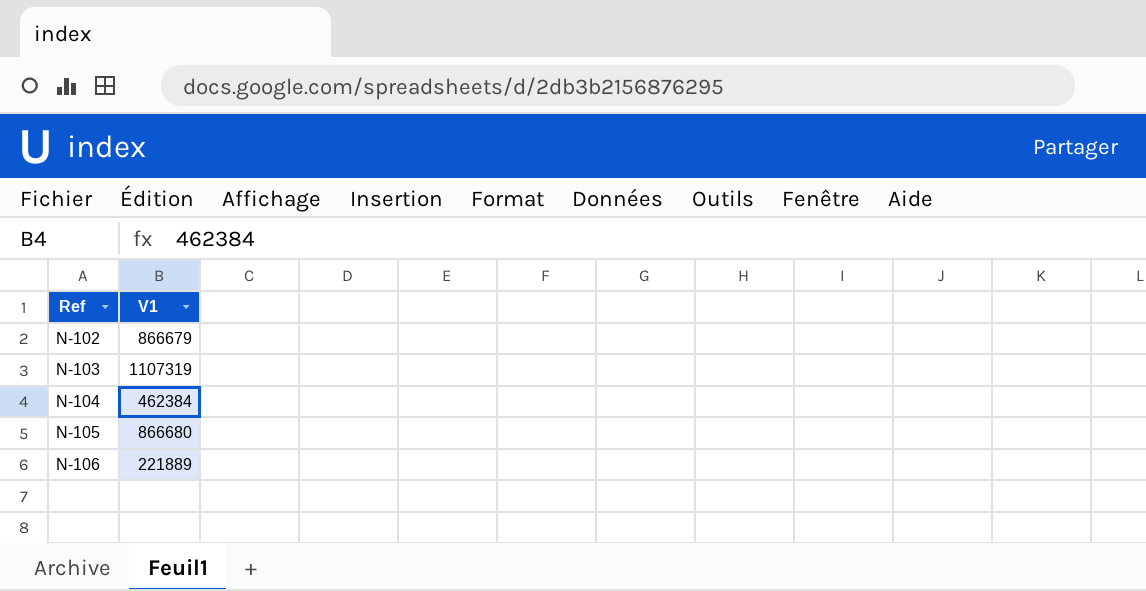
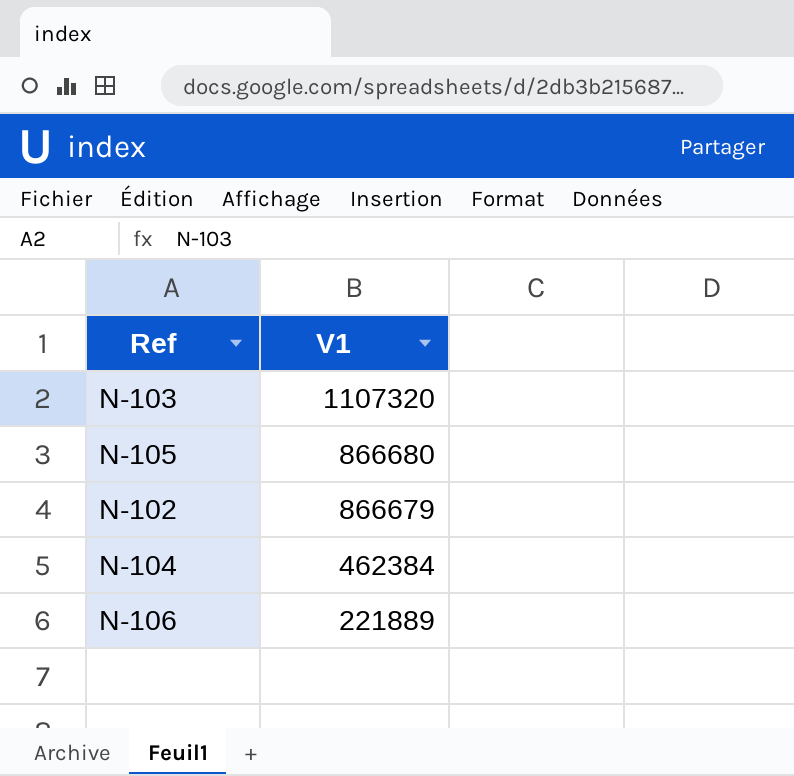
row order: Ref ascending -> V1 descending
N-103 | V1: 1107319 -> 1107320

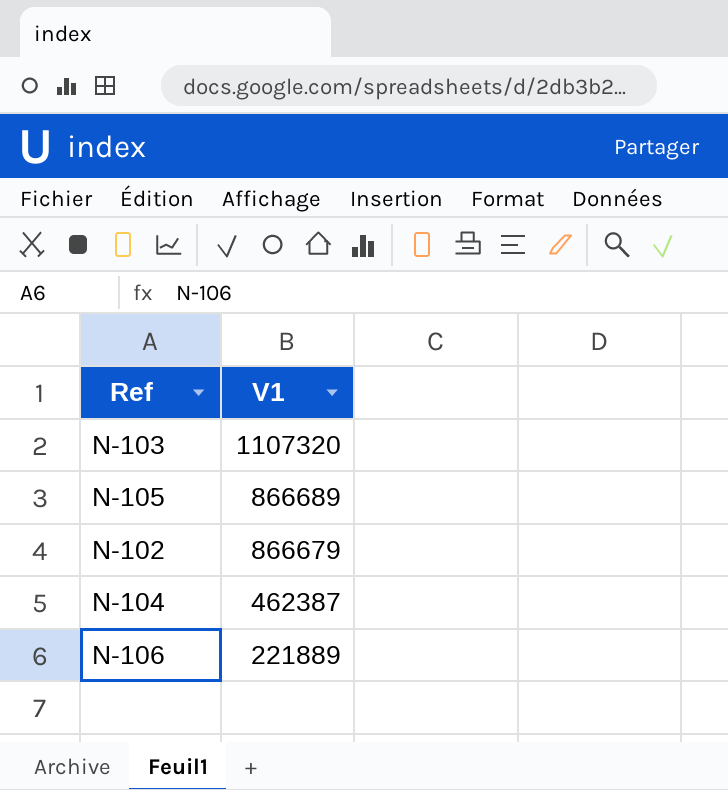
N-105 | V1: 866680 -> 866689
N-104 | V1: 462384 -> 462387

